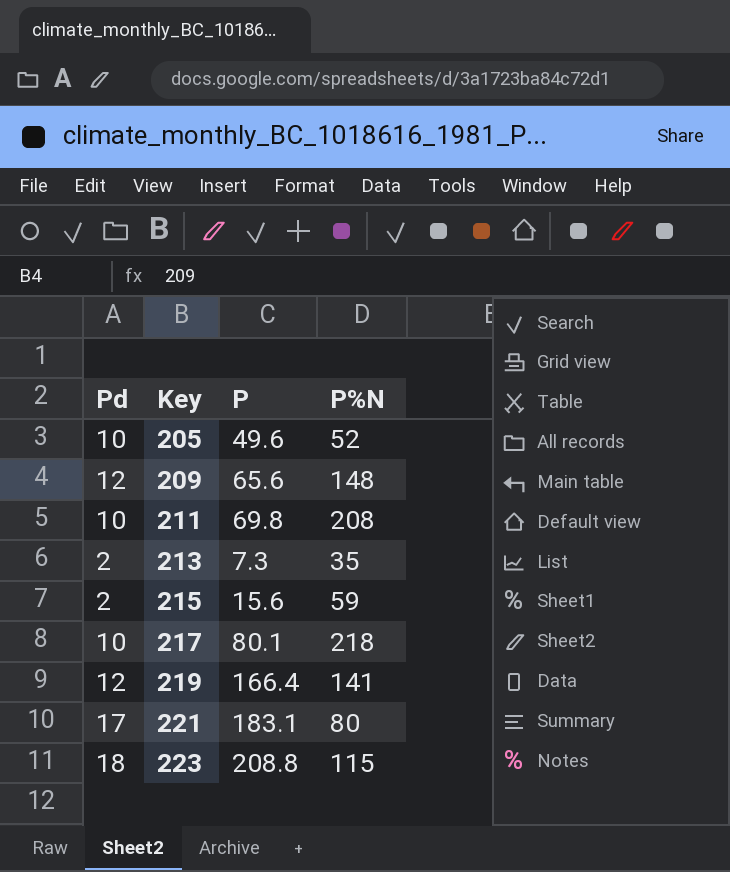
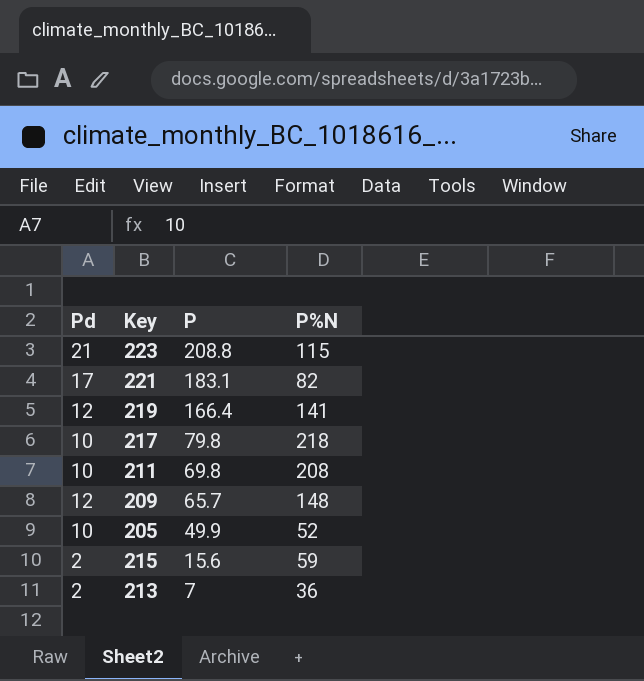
row order: Key ascending -> P descending
223 | Pd: 18 -> 21
221 | P%N: 80 -> 82
217 | P: 80.1 -> 79.8
209 | P: 65.6 -> 65.7
205 | P: 49.6 -> 49.9
213 | P: 7.3 -> 7
213 | P%N: 35 -> 36

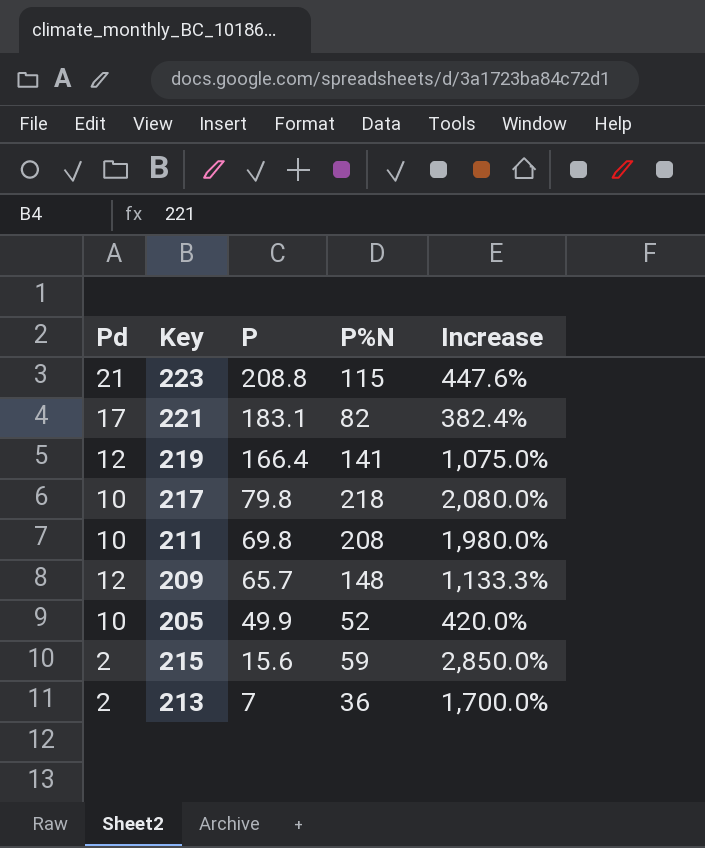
column Increase | formula: none -> ([P%N] - [Pd]) / [Pd]

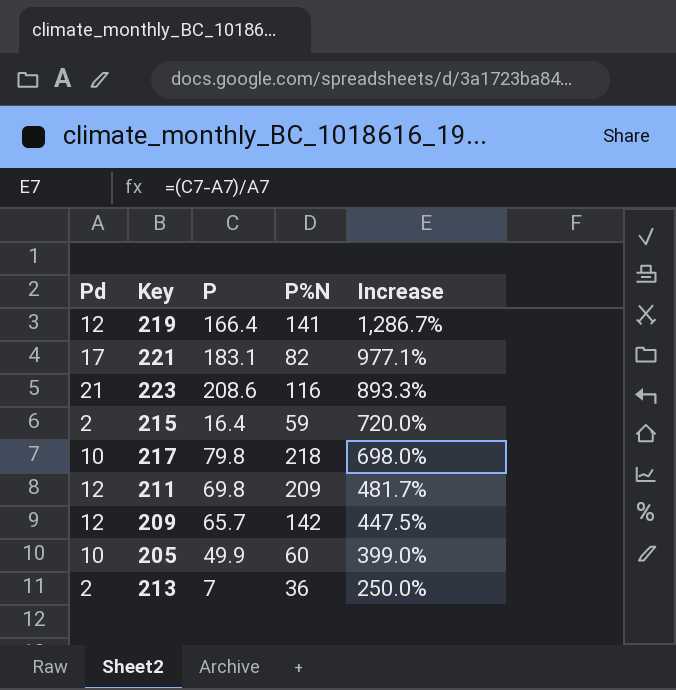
row order: P descending -> Increase descending
column Increase | formula: ([P%N] - [Pd]) / [Pd] -> ([P] - [Pd]) / [Pd]
223 | P: 208.8 -> 208.6
223 | P%N: 115 -> 116
215 | P: 15.6 -> 16.4
211 | Pd: 10 -> 12
211 | P%N: 208 -> 209
209 | P%N: 148 -> 142
205 | P%N: 52 -> 60

